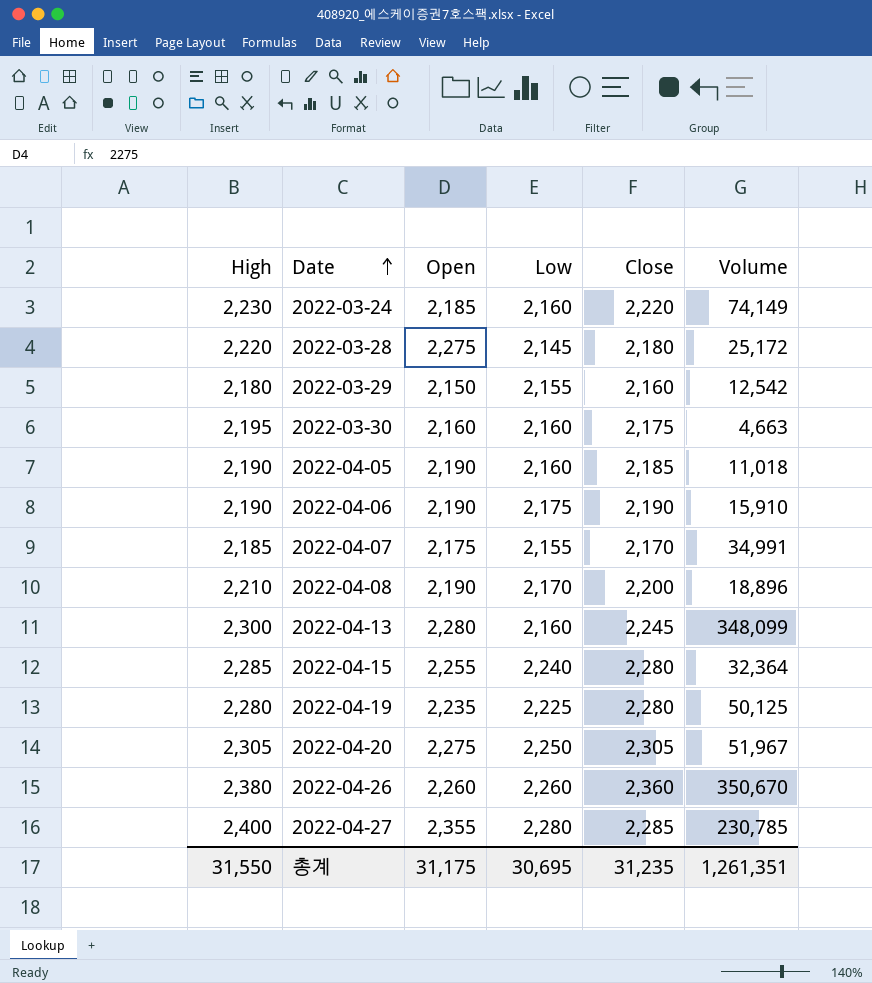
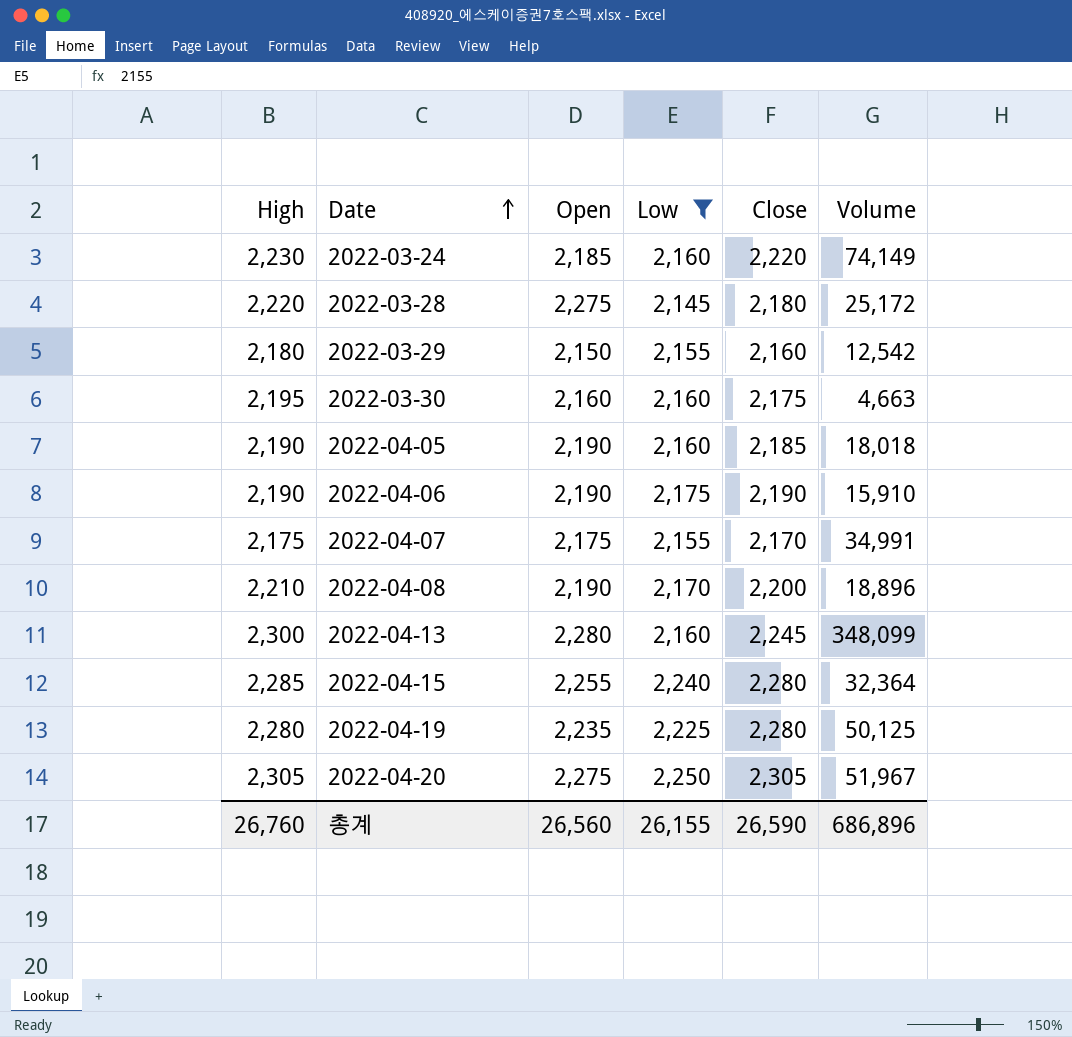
filter: none -> Low <= 2,250
2022-04-05 | Volume: 11,018 -> 18,018
2022-04-07 | High: 2,185 -> 2,175
총계 | High: 31,550 -> 26,760
총계 | Open: 31,175 -> 26,560
총계 | Low: 30,695 -> 26,155
총계 | Close: 31,235 -> 26,590
총계 | Volume: 1,261,351 -> 686,896

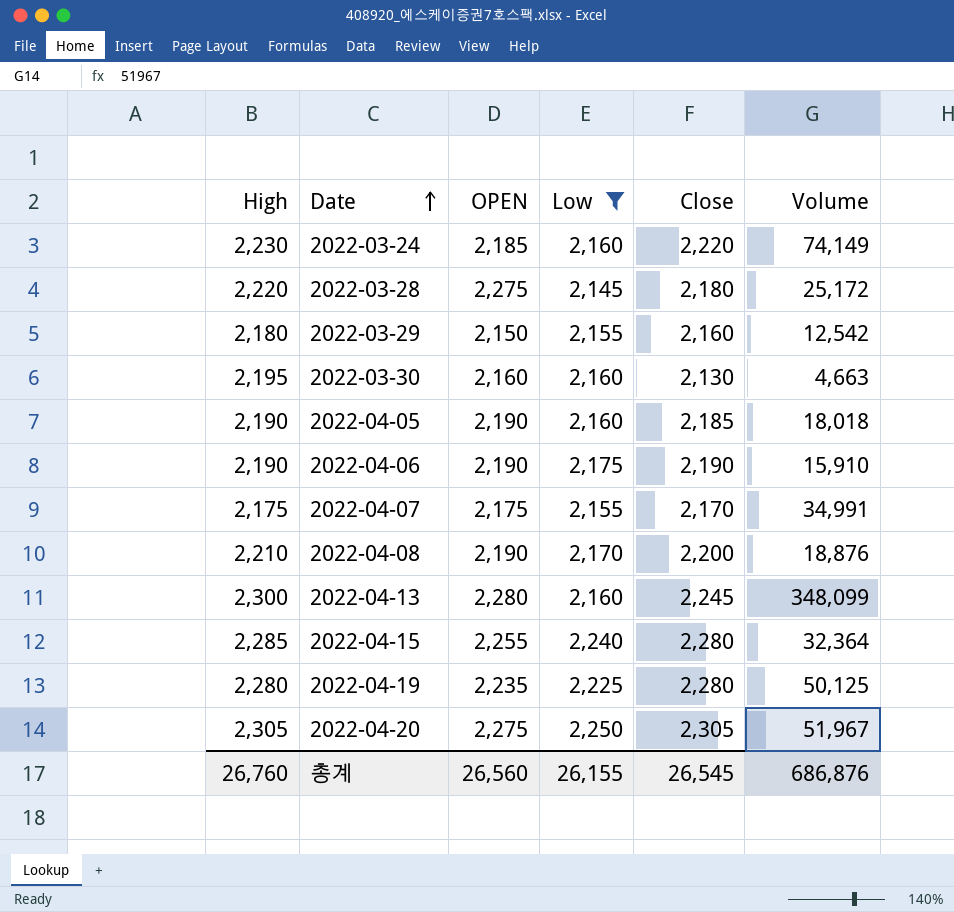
column name: Open -> OPEN
2022-03-30 | Close: 2,175 -> 2,130
2022-04-08 | Volume: 18,896 -> 18,876
총계 | Close: 26,590 -> 26,545
총계 | Volume: 686,896 -> 686,876

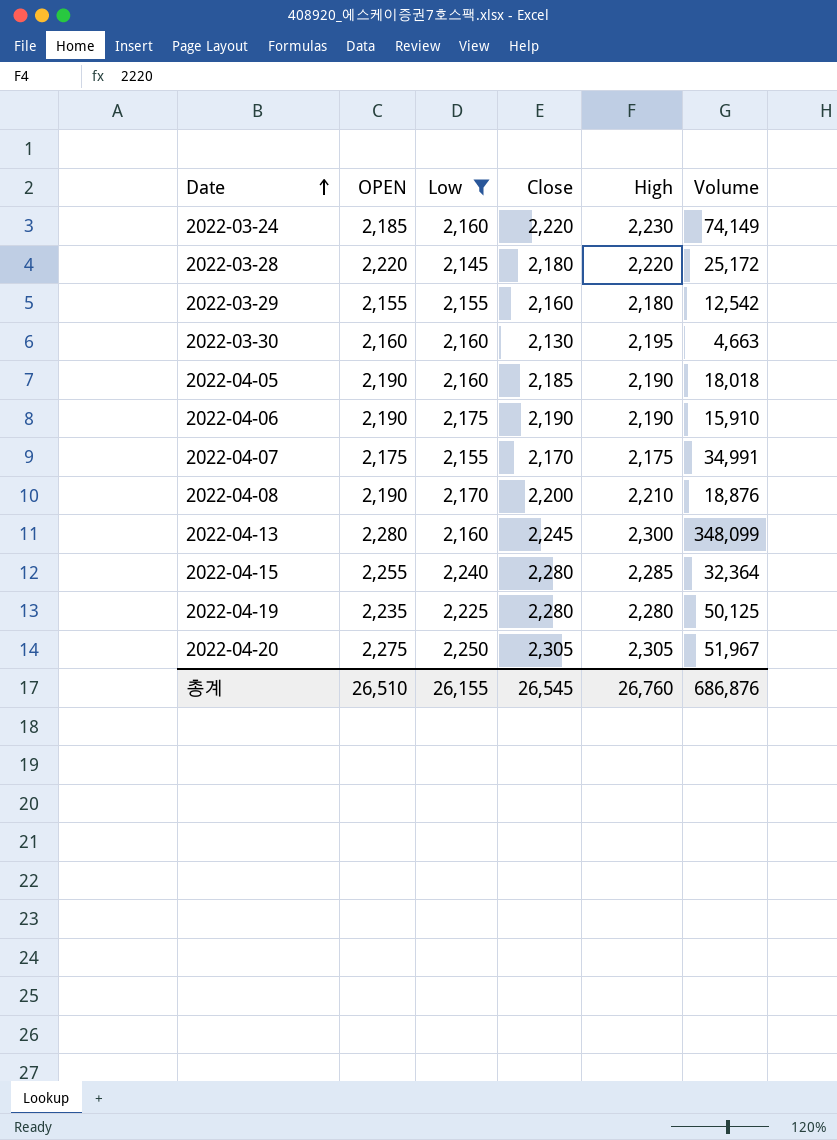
column High | position: 1 -> 5
2022-03-28 | OPEN: 2,275 -> 2,220
2022-03-29 | OPEN: 2,150 -> 2,155
총계 | OPEN: 26,560 -> 26,510

